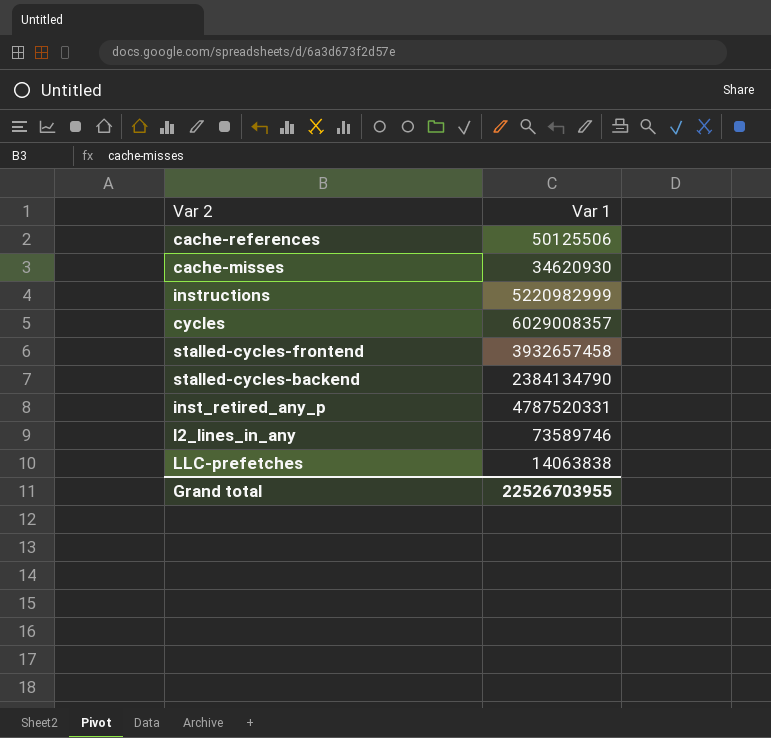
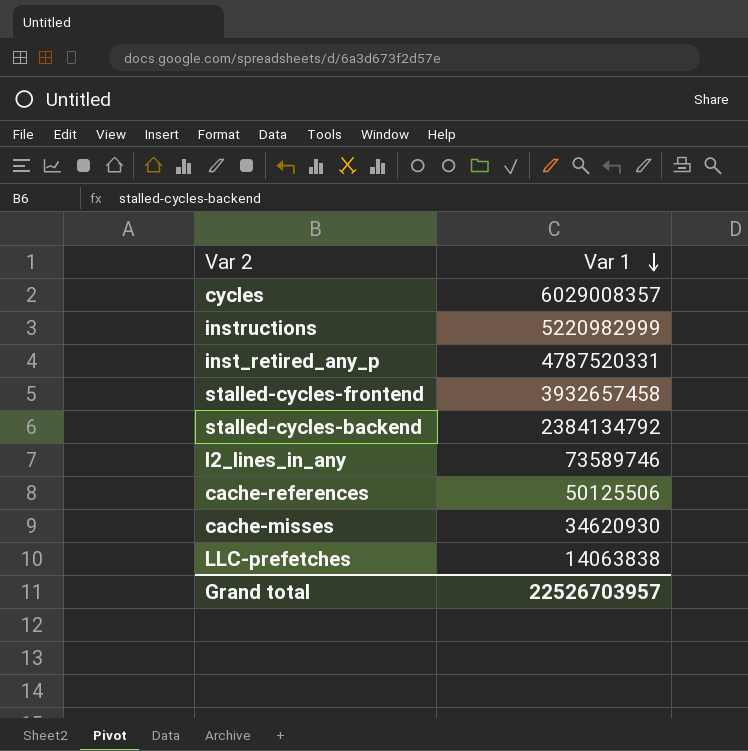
row order: none -> Var 1 descending
stalled-cycles-backend | Var 1: 2384134790 -> 2384134792
Grand total | Var 1: 22526703955 -> 22526703957

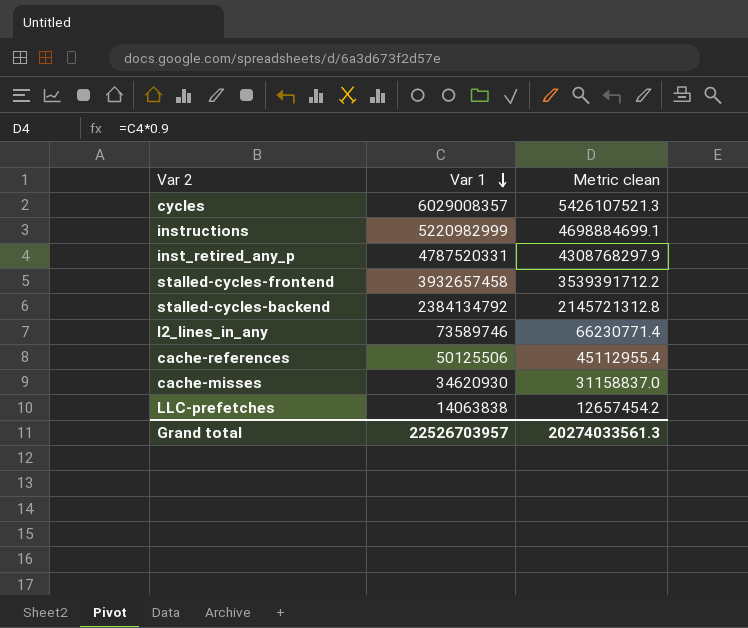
column Metric clean | formula: none -> [Var 1] * 0.9

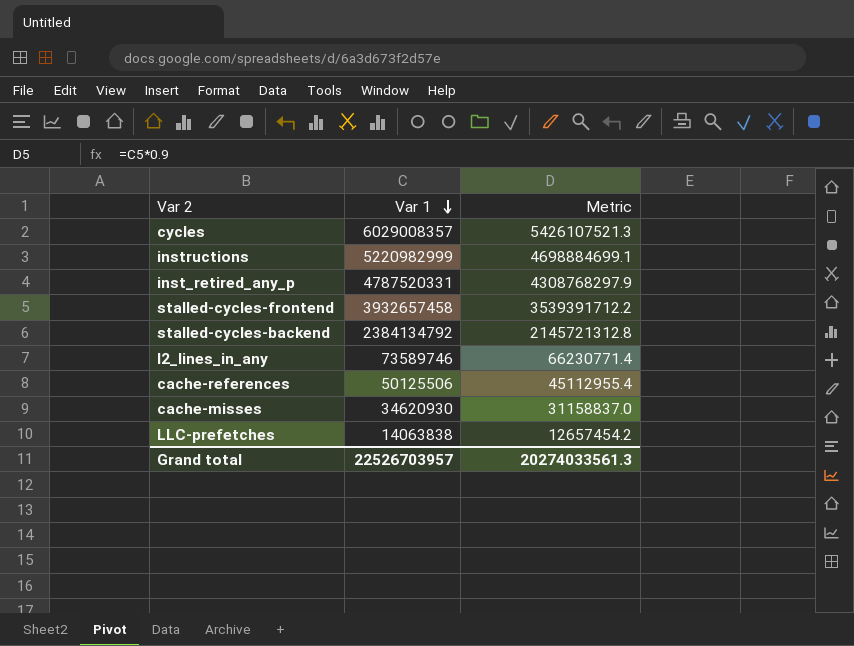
column name: Metric clean -> Metric

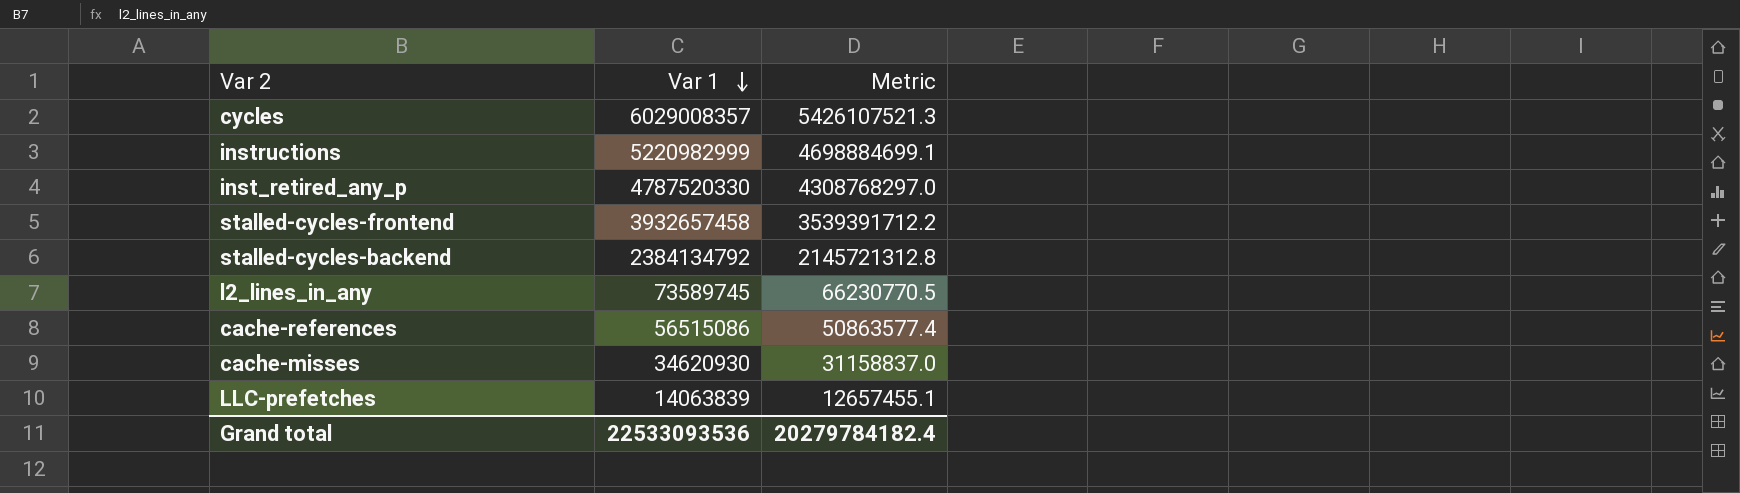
inst_retired_any_p | Var 1: 4787520331 -> 4787520330
inst_retired_any_p | Metric: 4308768297.9 -> 4308768297.0
l2_lines_in_any | Var 1: 73589746 -> 73589745
l2_lines_in_any | Metric: 66230771.4 -> 66230770.5
cache-references | Var 1: 50125506 -> 56515086
cache-references | Metric: 45112955.4 -> 50863577.4
LLC-prefetches | Var 1: 14063838 -> 14063839
LLC-prefetches | Metric: 12657454.2 -> 12657455.1
Grand total | Var 1: 22526703957 -> 22533093536
Grand total | Metric: 20274033561.3 -> 20279784182.4

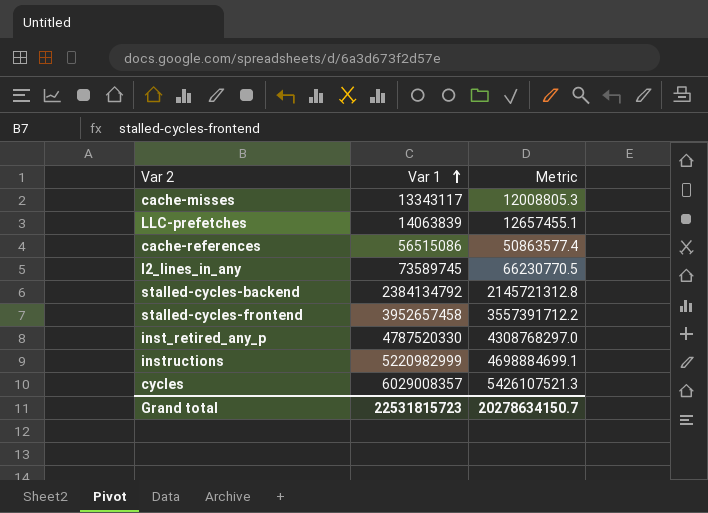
row order: Var 1 descending -> Var 1 ascending
cache-misses | Var 1: 34620930 -> 13343117
cache-misses | Metric: 31158837.0 -> 12008805.3
stalled-cycles-frontend | Var 1: 3932657458 -> 3952657458
stalled-cycles-frontend | Metric: 3539391712.2 -> 3557391712.2
Grand total | Var 1: 22533093536 -> 22531815723
Grand total | Metric: 20279784182.4 -> 20278634150.7

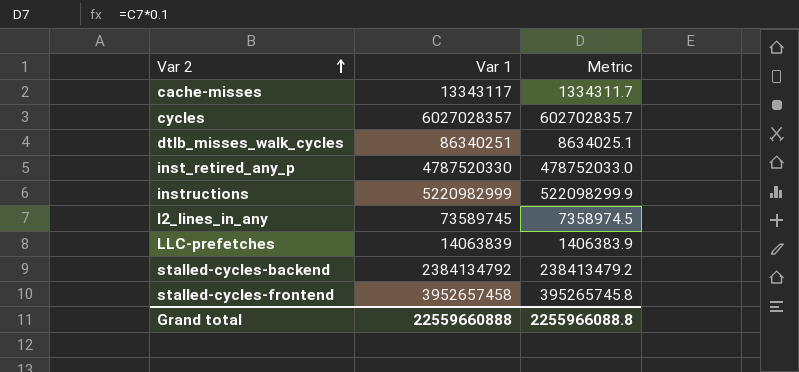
row order: Var 1 ascending -> Var 2 ascending
column Metric | formula: [Var 1] * 0.9 -> [Var 1] * 0.1
row cache-references: 56515086 | 50863577.4 -> none
cycles | Var 1: 6029008357 -> 6027028357
row dtlb_misses_walk_cycles: none -> 86340251 | 8634025.1
Grand total | Var 1: 22531815723 -> 22559660888
Grand total | Metric: 20278634150.7 -> 2255966088.8

